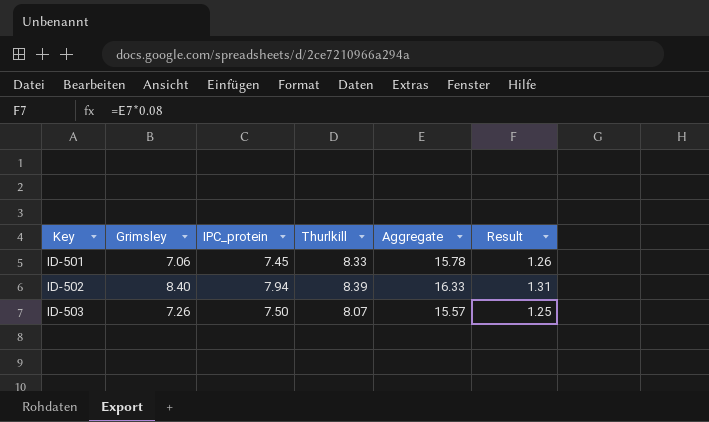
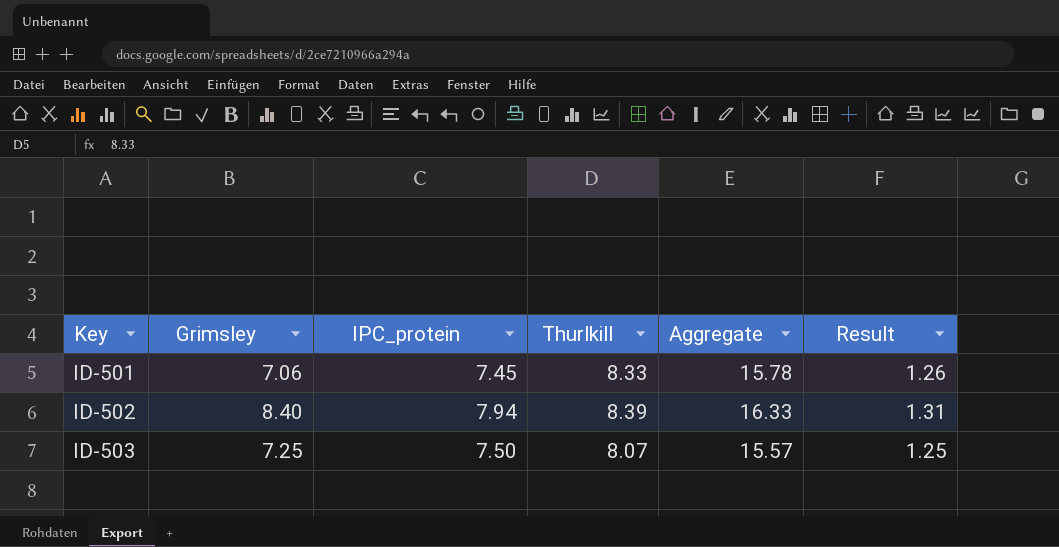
ID-503 | Grimsley: 7.26 -> 7.25

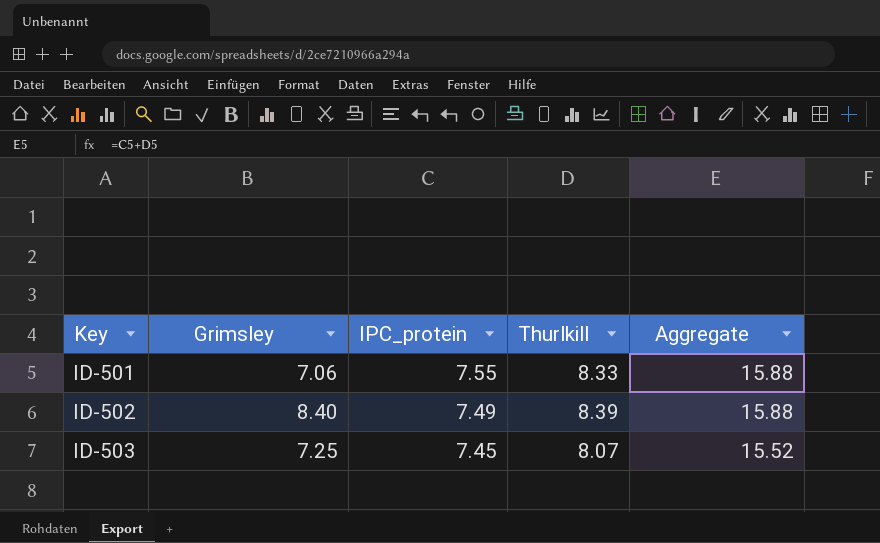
column Result | formula: [Aggregate] * 0.08 -> none
ID-501 | IPC_protein: 7.45 -> 7.55
ID-501 | Aggregate: 15.78 -> 15.88
ID-502 | IPC_protein: 7.94 -> 7.49
ID-502 | Aggregate: 16.33 -> 15.88
ID-503 | IPC_protein: 7.50 -> 7.45
ID-503 | Aggregate: 15.57 -> 15.52

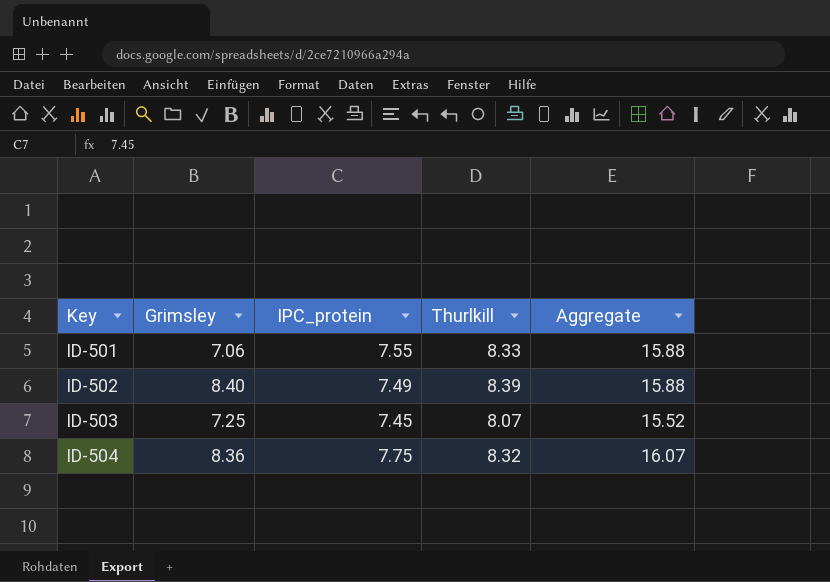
row ID-504: none -> 8.36 | 7.75 | 8.32 | 16.07

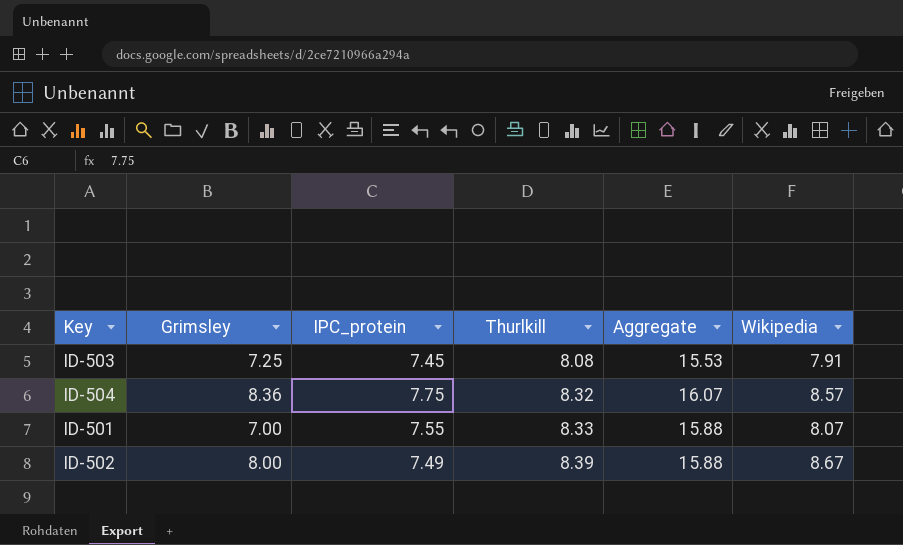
row order: Key ascending -> Thurlkill ascending
column Wikipedia | position: none -> 6
ID-503 | Thurlkill: 8.07 -> 8.08
ID-503 | Aggregate: 15.52 -> 15.53
ID-501 | Grimsley: 7.06 -> 7.00
ID-502 | Grimsley: 8.40 -> 8.00

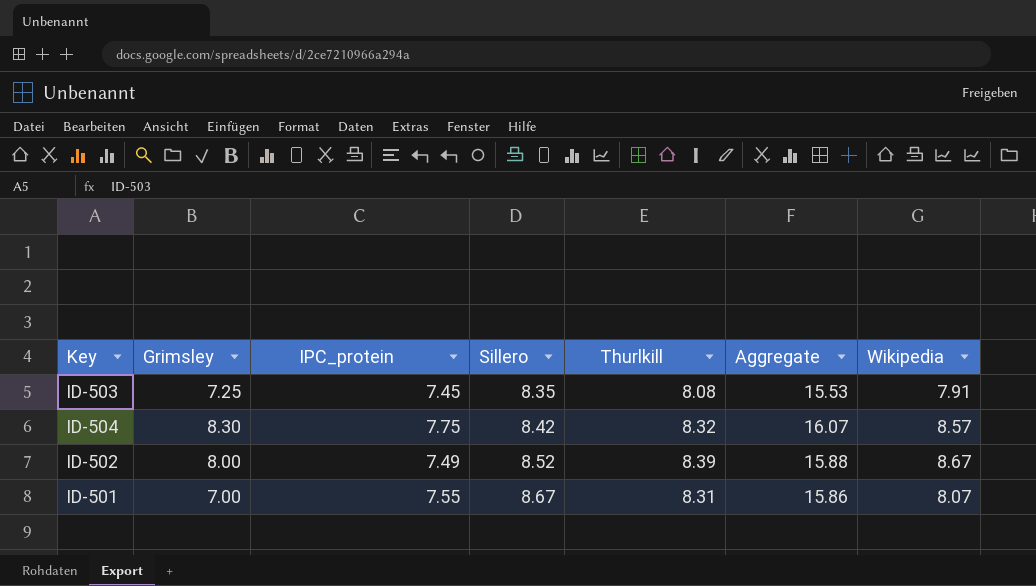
row order: Thurlkill ascending -> Sillero ascending
column Sillero | position: none -> 4
ID-504 | Grimsley: 8.36 -> 8.30
ID-501 | Thurlkill: 8.33 -> 8.31
ID-501 | Aggregate: 15.88 -> 15.86

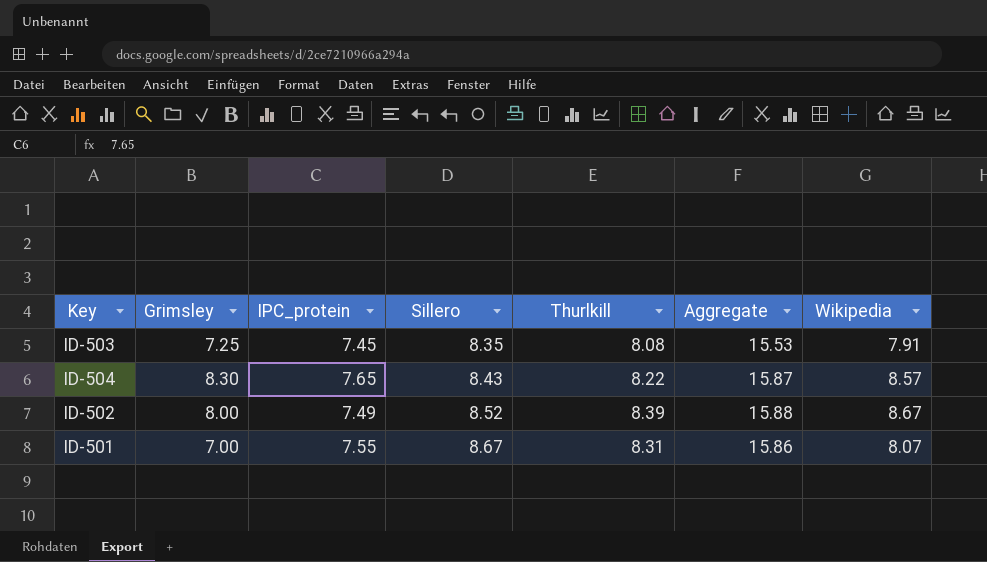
ID-504 | IPC_protein: 7.75 -> 7.65
ID-504 | Sillero: 8.42 -> 8.43
ID-504 | Thurlkill: 8.32 -> 8.22
ID-504 | Aggregate: 16.07 -> 15.87

